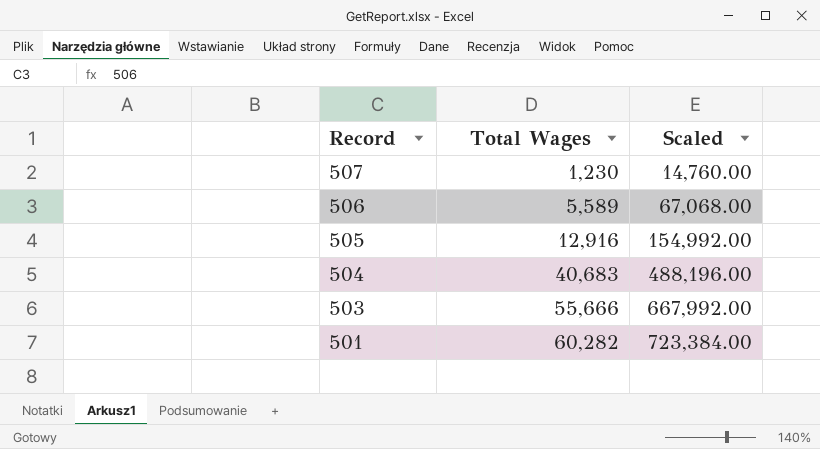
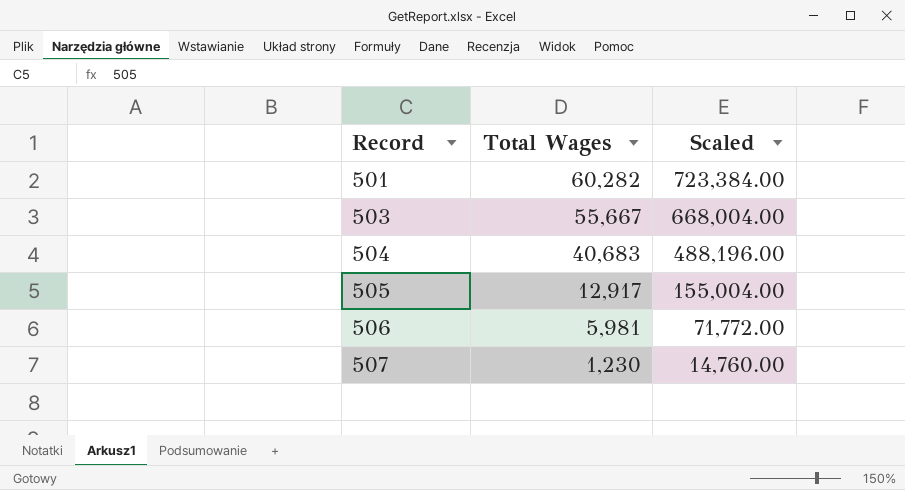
row order: Record descending -> Record ascending
503 | Total Wages: 55,666 -> 55,667
503 | Scaled: 667,992.00 -> 668,004.00
505 | Total Wages: 12,916 -> 12,917
505 | Scaled: 154,992.00 -> 155,004.00
506 | Total Wages: 5,589 -> 5,981
506 | Scaled: 67,068.00 -> 71,772.00

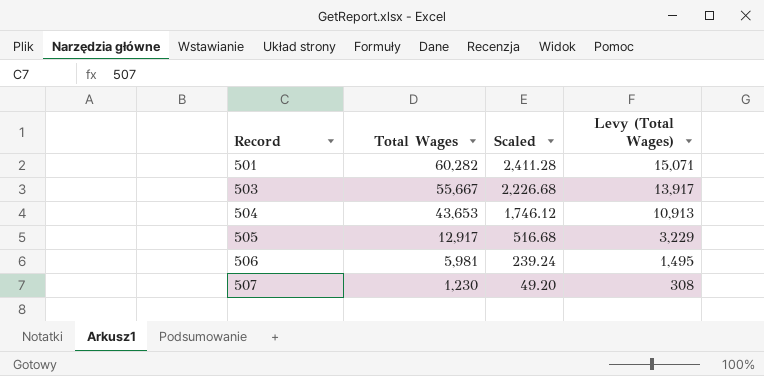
column Scaled | formula: [Total Wages] * 12 -> [Total Wages] * 0.04
column Levy (Total Wages) | formula: none -> [Total Wages] * 0.25
504 | Total Wages: 40,683 -> 43,653

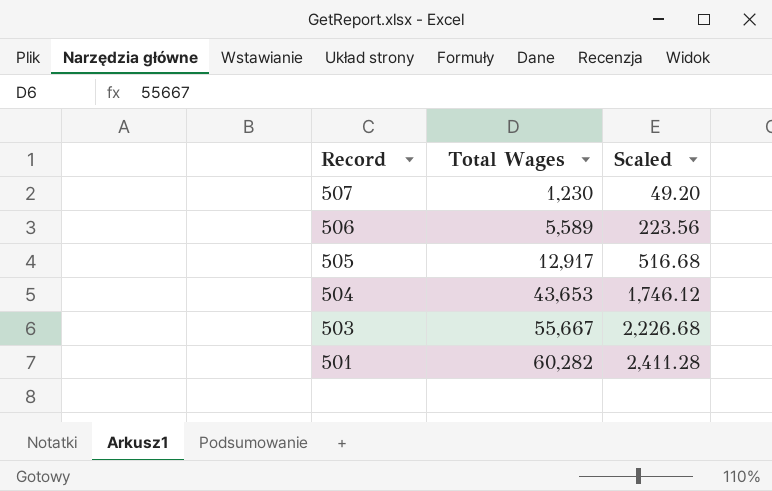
row order: Record ascending -> Record descending
column Levy (Total Wages) | formula: [Total Wages] * 0.25 -> none
506 | Total Wages: 5,981 -> 5,589
506 | Scaled: 239.24 -> 223.56

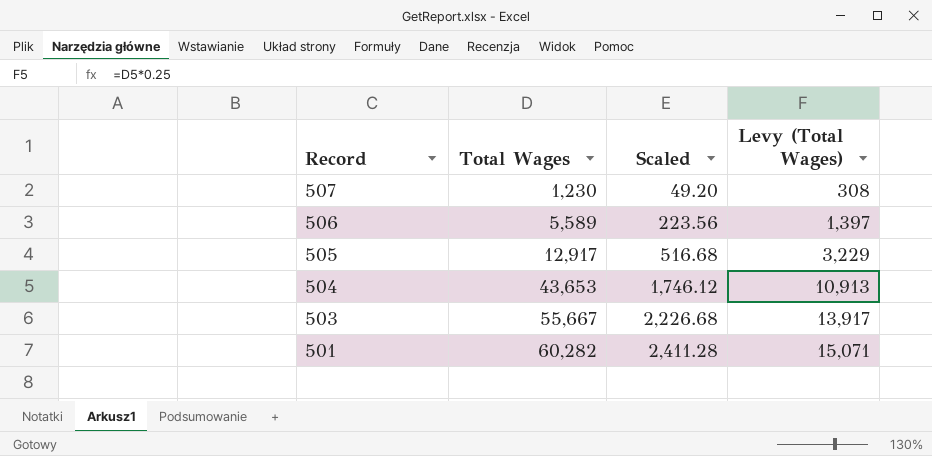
column Levy (Total Wages) | formula: none -> [Total Wages] * 0.25

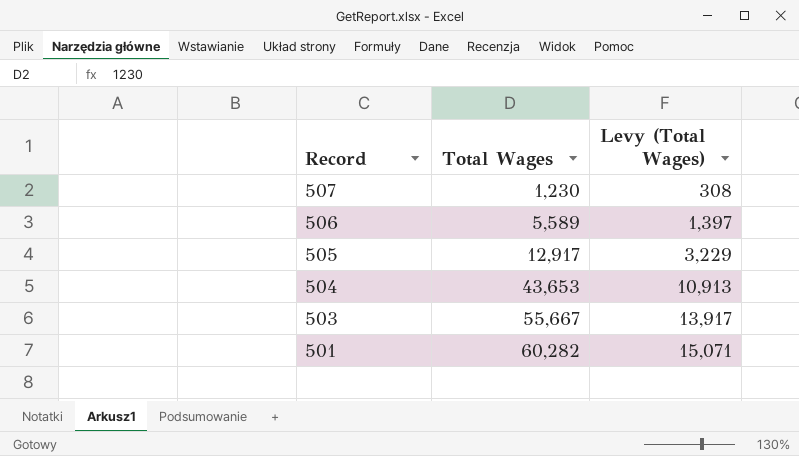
column Scaled | formula: [Total Wages] * 0.04 -> none

